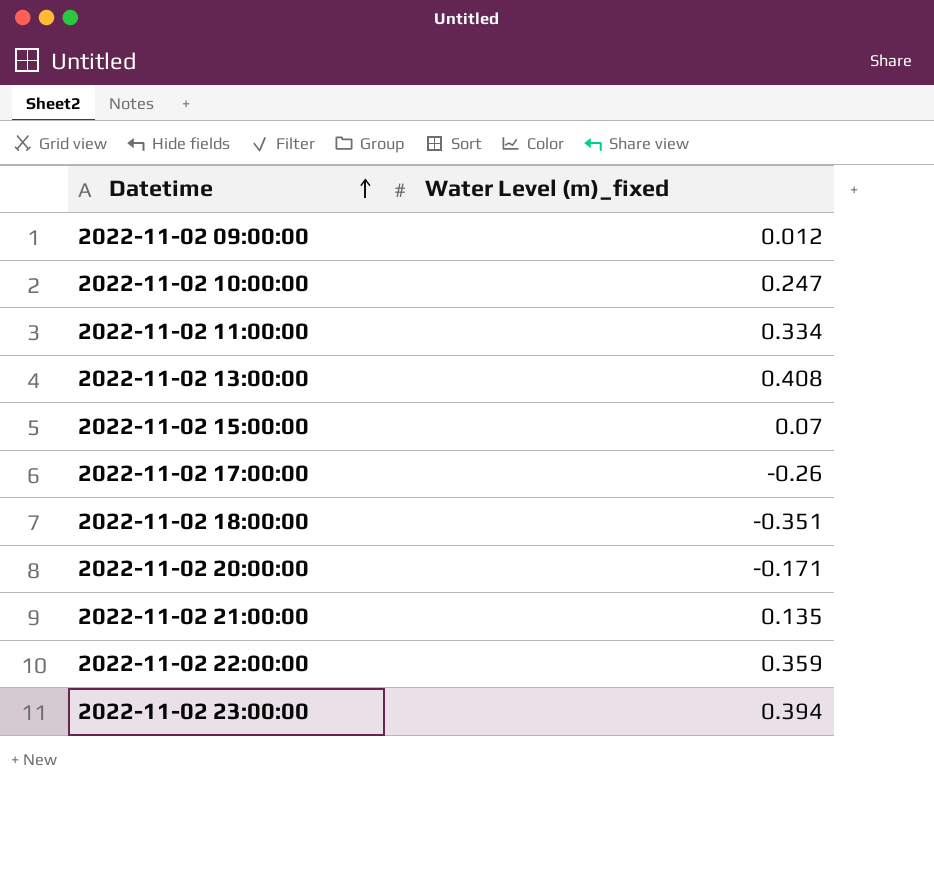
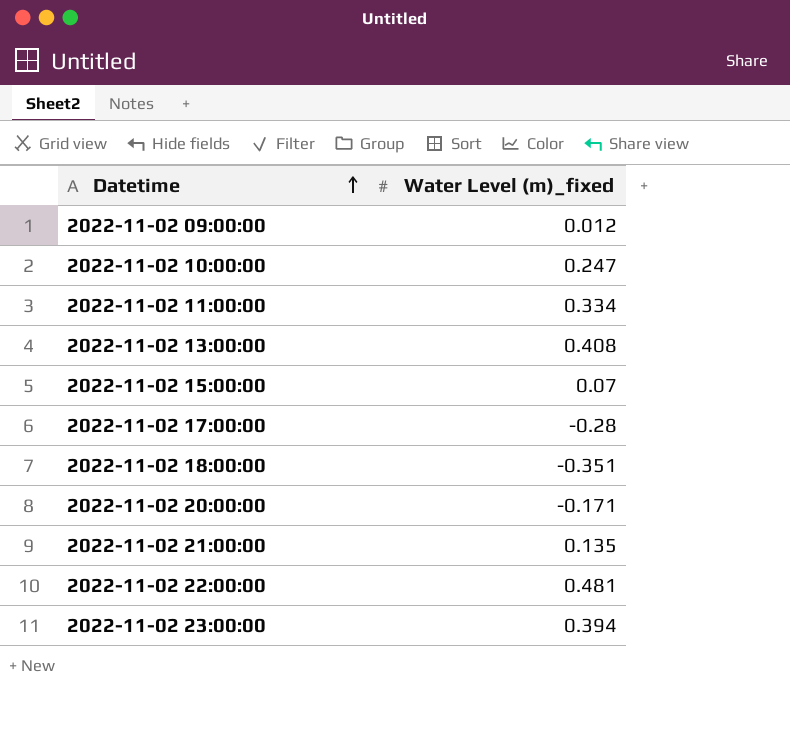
2022-11-02 17:00:00 | Water Level (m)_fixed: -0.26 -> -0.28
2022-11-02 22:00:00 | Water Level (m)_fixed: 0.359 -> 0.481

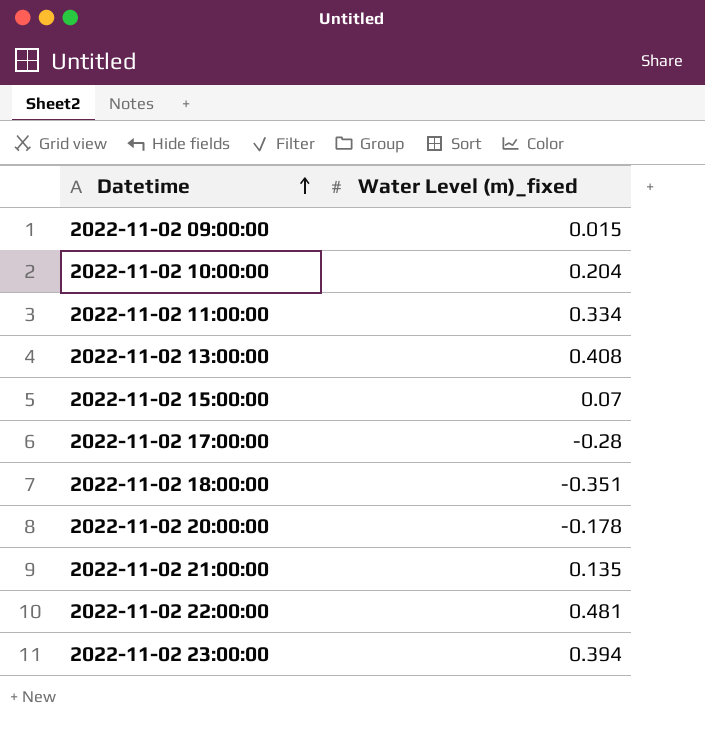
2022-11-02 09:00:00 | Water Level (m)_fixed: 0.012 -> 0.015
2022-11-02 10:00:00 | Water Level (m)_fixed: 0.247 -> 0.204
2022-11-02 20:00:00 | Water Level (m)_fixed: -0.171 -> -0.178

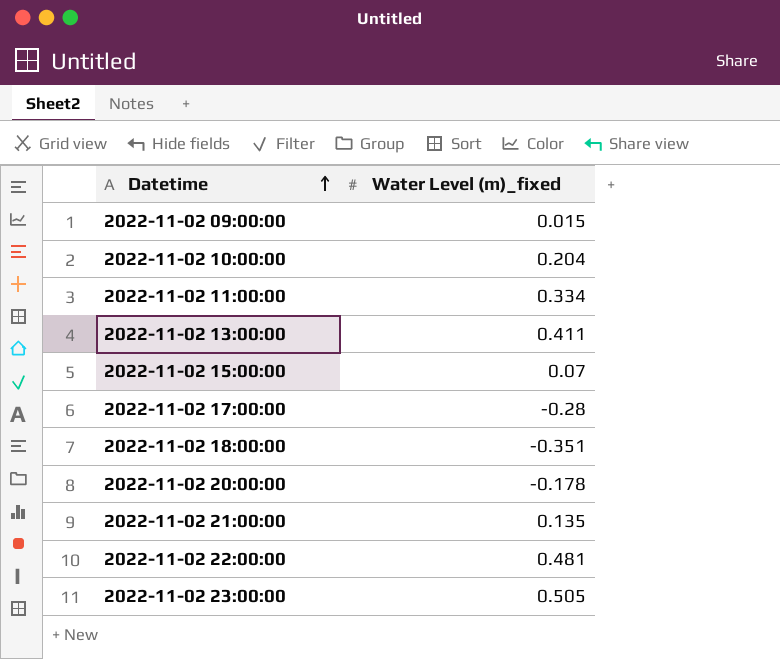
2022-11-02 13:00:00 | Water Level (m)_fixed: 0.408 -> 0.411
2022-11-02 23:00:00 | Water Level (m)_fixed: 0.394 -> 0.505

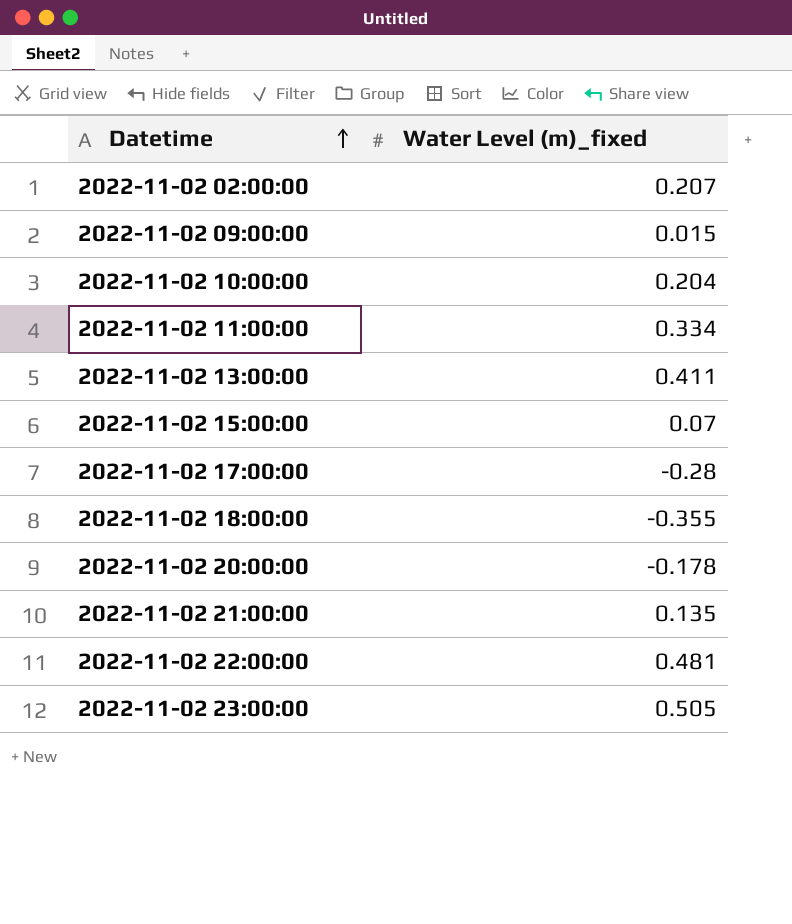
row 2022-11-02 02:00:00: none -> 0.207
2022-11-02 18:00:00 | Water Level (m)_fixed: -0.351 -> -0.355

